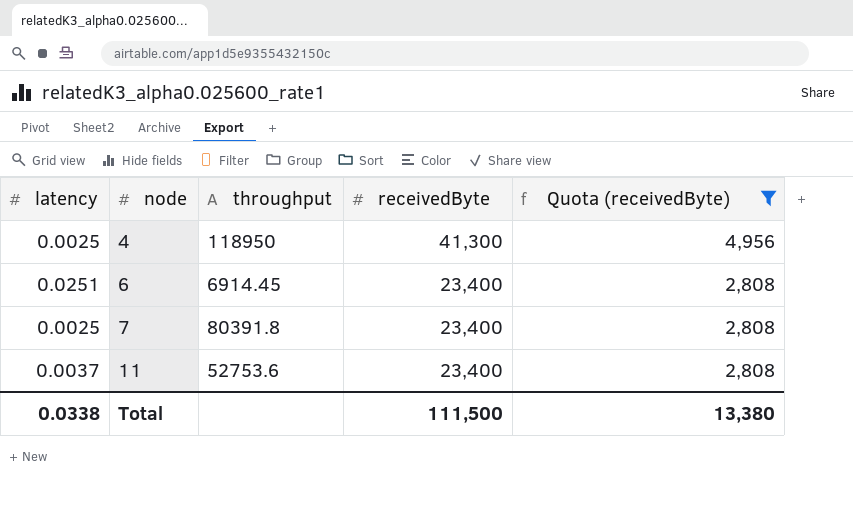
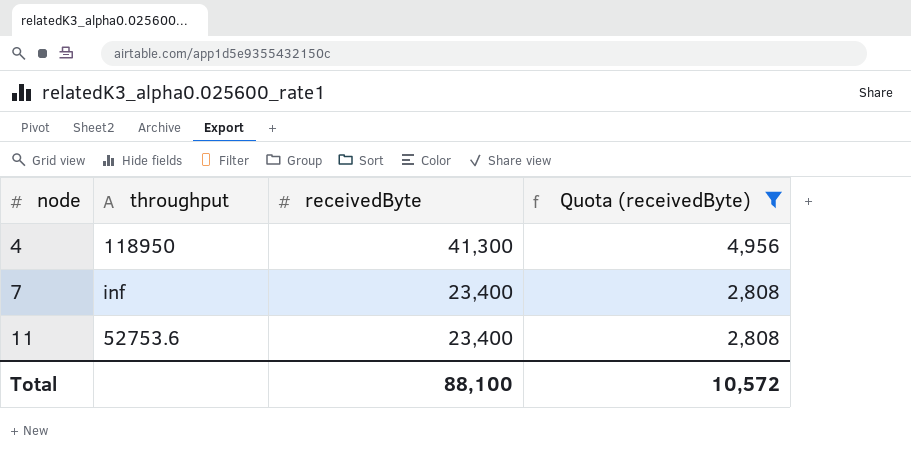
column latency | position: 1 -> none
row 6: 0.0251 | 6914.45 | 23,400 | 2,808 -> none
7 | throughput: 80391.8 -> inf
Total | receivedByte: 111,500 -> 88,100
Total | Quota (receivedByte): 13,380 -> 10,572

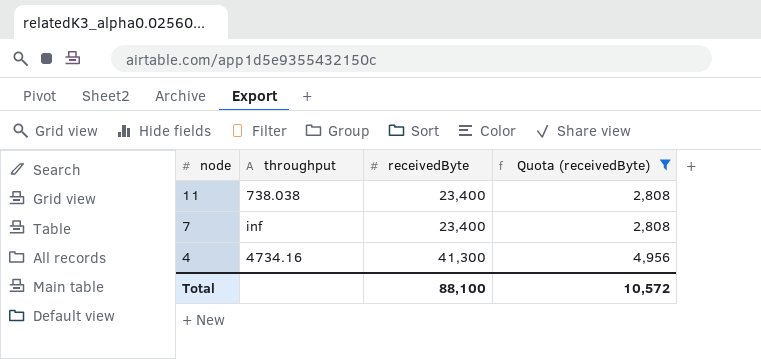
row order: node ascending -> node descending
11 | throughput: 52753.6 -> 738.038
4 | throughput: 118950 -> 4734.16

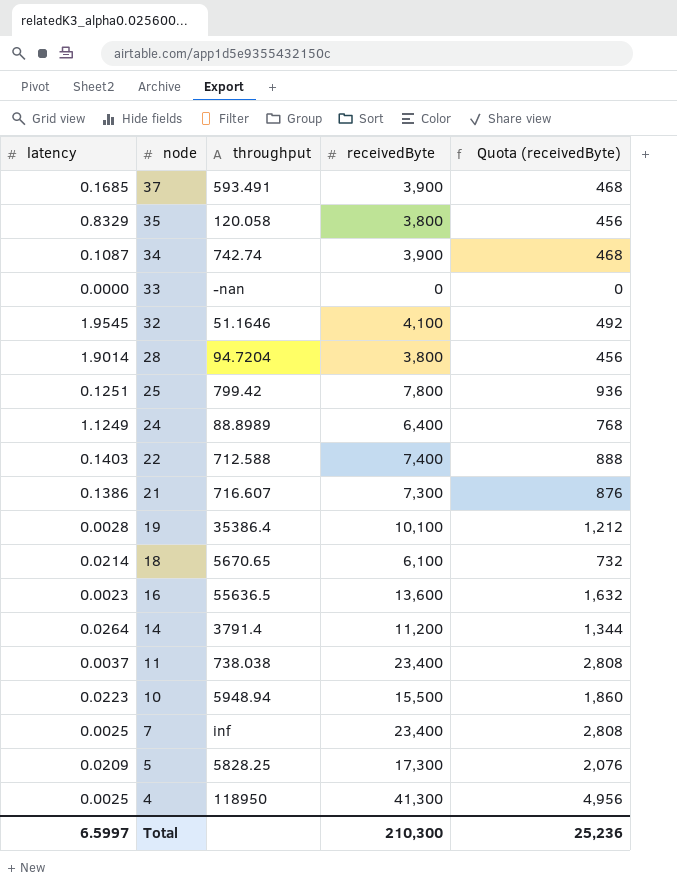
filter: Quota (receivedByte) >= 2,808 -> none
column latency | position: none -> 1
4 | throughput: 4734.16 -> 118950
Total | receivedByte: 88,100 -> 210,300
Total | Quota (receivedByte): 10,572 -> 25,236

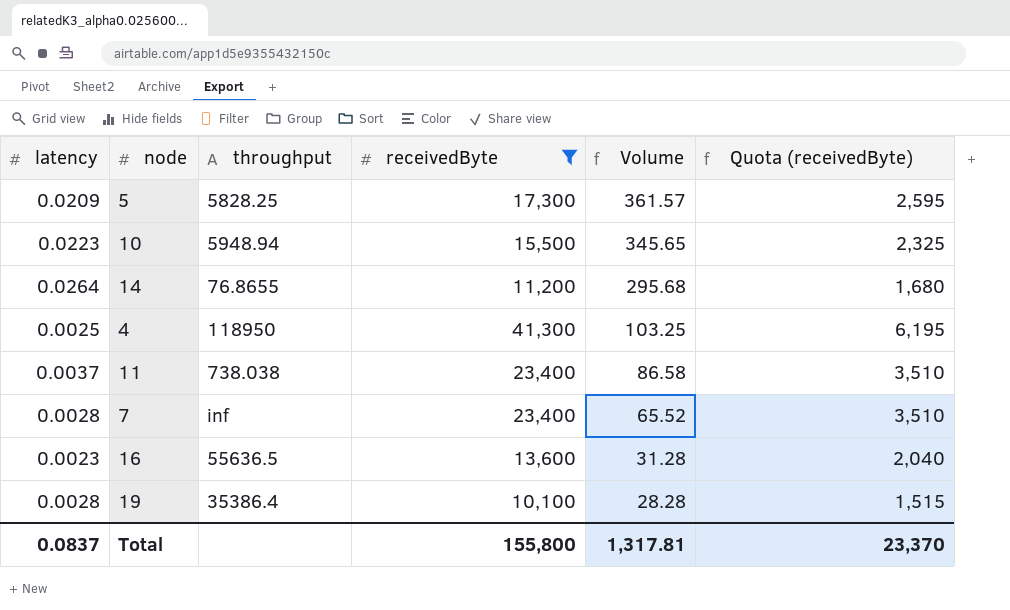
filter: none -> receivedByte >= 10,100
row order: node descending -> Volume descending
column Volume | formula: none -> [latency] * [receivedByte]
column Quota (receivedByte) | formula: [receivedByte] * 0.12 -> [receivedByte] * 0.15
14 | throughput: 3791.4 -> 76.8655
7 | latency: 0.0025 -> 0.0028
Total | latency: 6.5997 -> 0.0837
Total | receivedByte: 210,300 -> 155,800
Total | Quota (receivedByte): 25,236 -> 23,370

